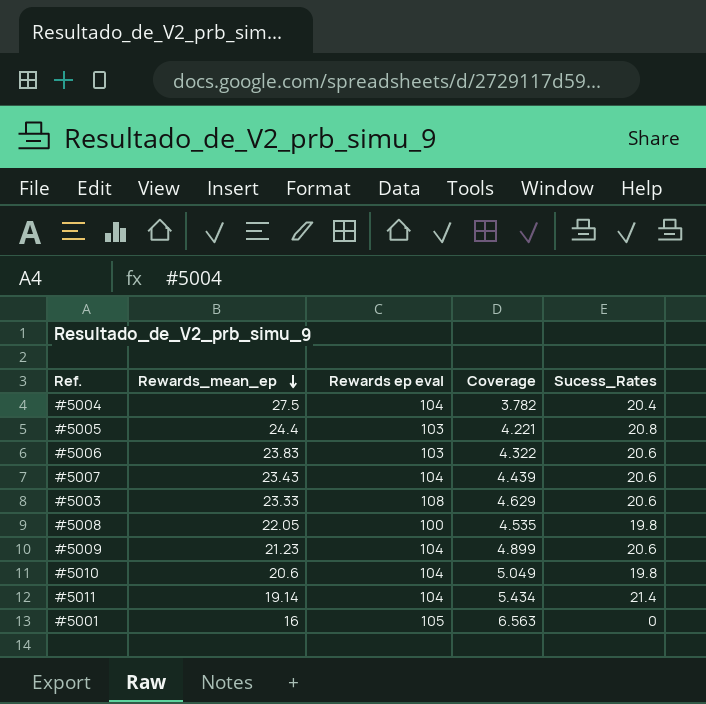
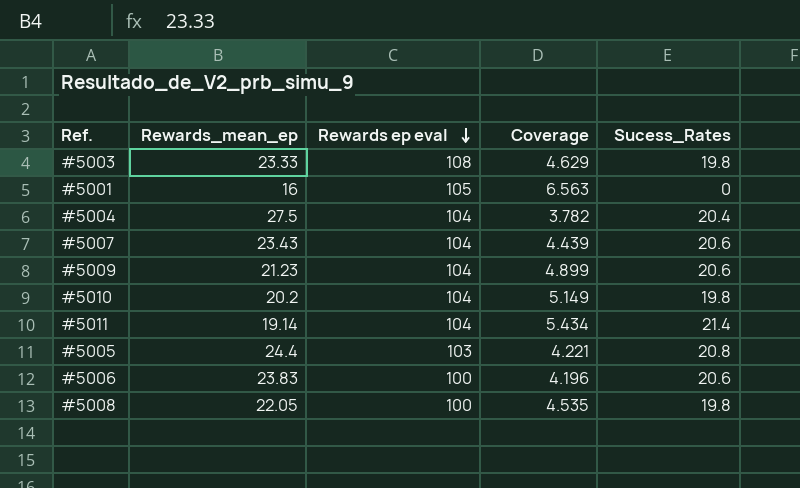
row order: Rewards_mean_ep descending -> Rewards ep eval descending
#5003 | Sucess_Rates: 20.6 -> 19.8
#5010 | Rewards_mean_ep: 20.6 -> 20.2
#5010 | Coverage: 5.049 -> 5.149
#5006 | Rewards ep eval: 103 -> 100
#5006 | Coverage: 4.322 -> 4.196

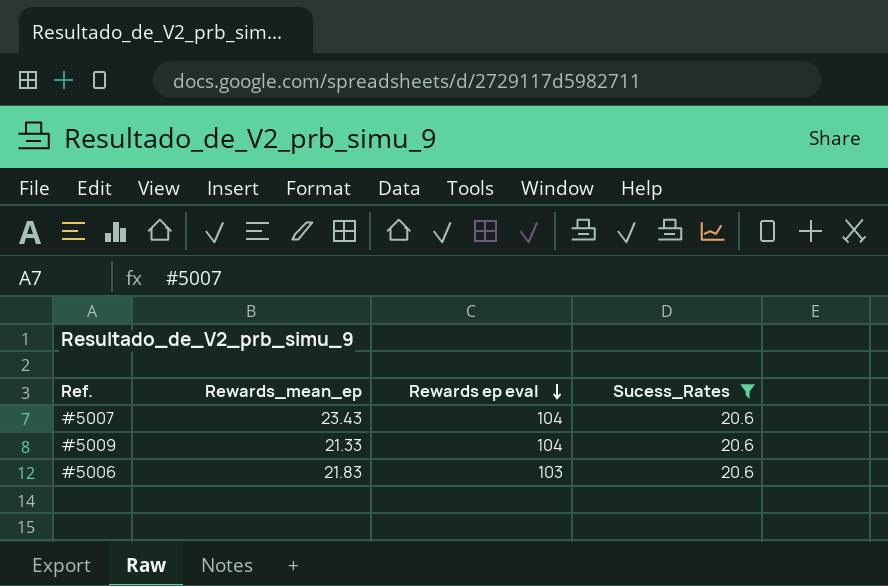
filter: none -> Sucess_Rates = 20.6
column Coverage | formula: [Rewards ep eval] / [Rewards_mean_ep] -> none
#5009 | Rewards_mean_ep: 21.23 -> 21.33
#5006 | Rewards_mean_ep: 23.83 -> 21.83
#5006 | Rewards ep eval: 100 -> 103

